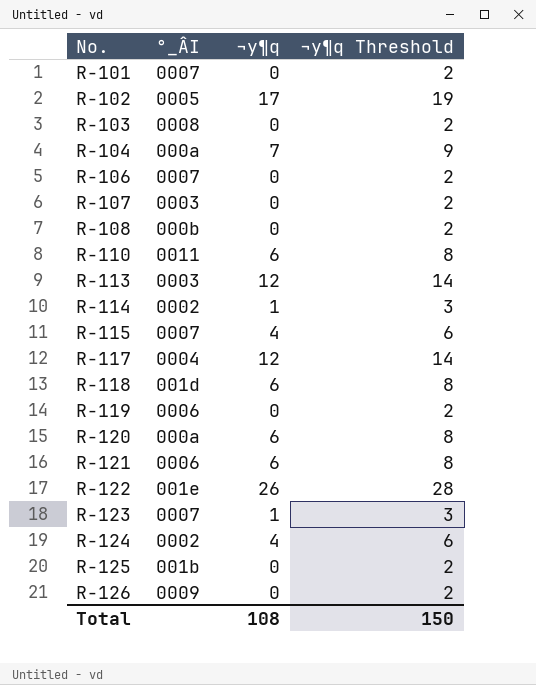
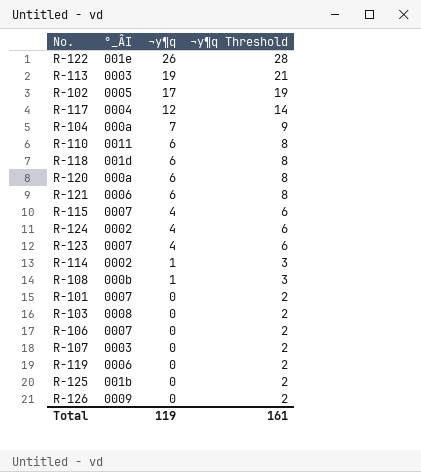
row order: No. ascending -> ¬y¶q descending
R-113 | ¬y¶q: 12 -> 19
R-113 | ¬y¶q Threshold: 14 -> 21
R-123 | ¬y¶q: 1 -> 4
R-123 | ¬y¶q Threshold: 3 -> 6
R-108 | ¬y¶q: 0 -> 1
R-108 | ¬y¶q Threshold: 2 -> 3
Total | ¬y¶q: 108 -> 119
Total | ¬y¶q Threshold: 150 -> 161

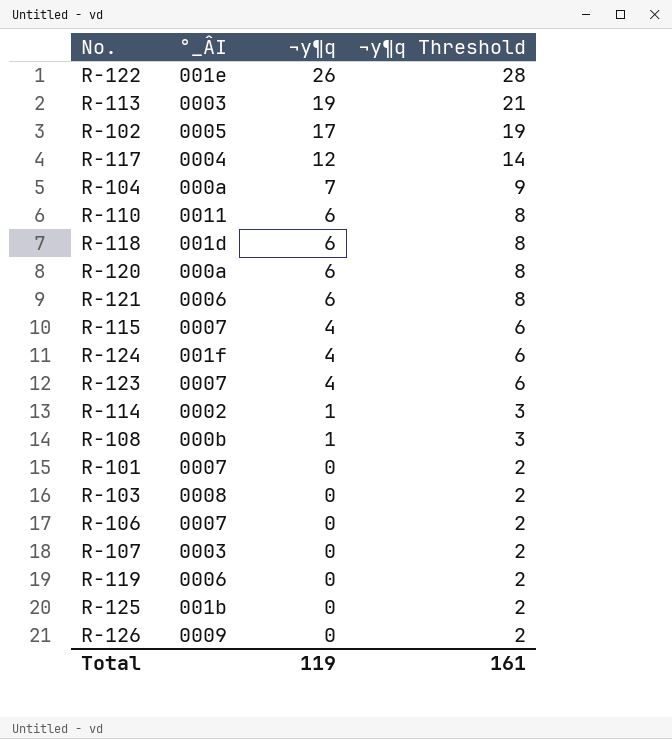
R-124 | °_ÂI: 0002 -> 001f

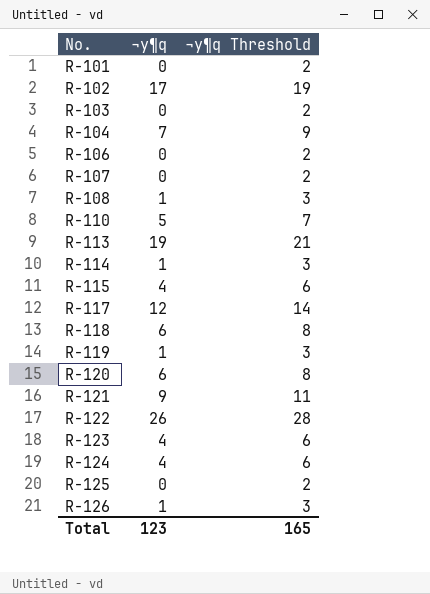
row order: ¬y¶q descending -> No. ascending
column °_ÂI | position: 2 -> none
R-110 | ¬y¶q: 6 -> 5
R-110 | ¬y¶q Threshold: 8 -> 7
R-119 | ¬y¶q: 0 -> 1
R-119 | ¬y¶q Threshold: 2 -> 3
R-121 | ¬y¶q: 6 -> 9
R-121 | ¬y¶q Threshold: 8 -> 11
R-126 | ¬y¶q: 0 -> 1
R-126 | ¬y¶q Threshold: 2 -> 3
Total | ¬y¶q: 119 -> 123
Total | ¬y¶q Threshold: 161 -> 165

